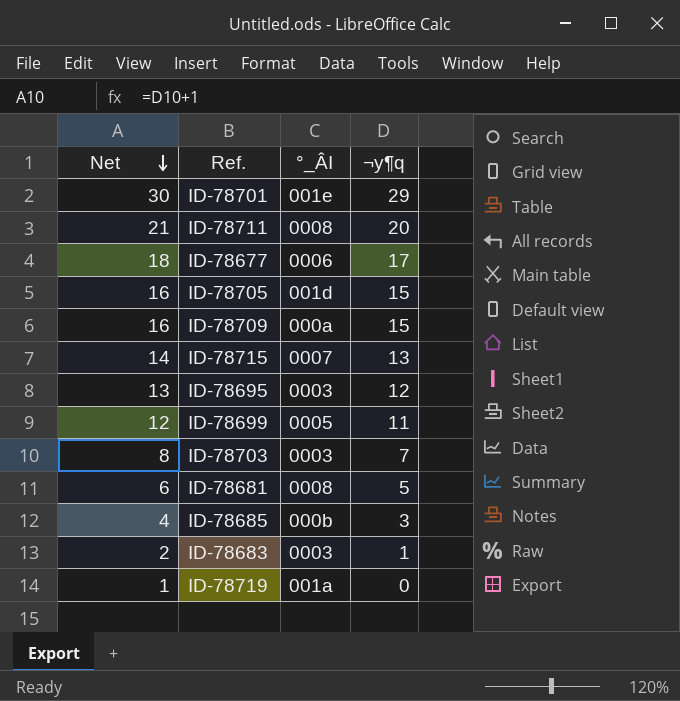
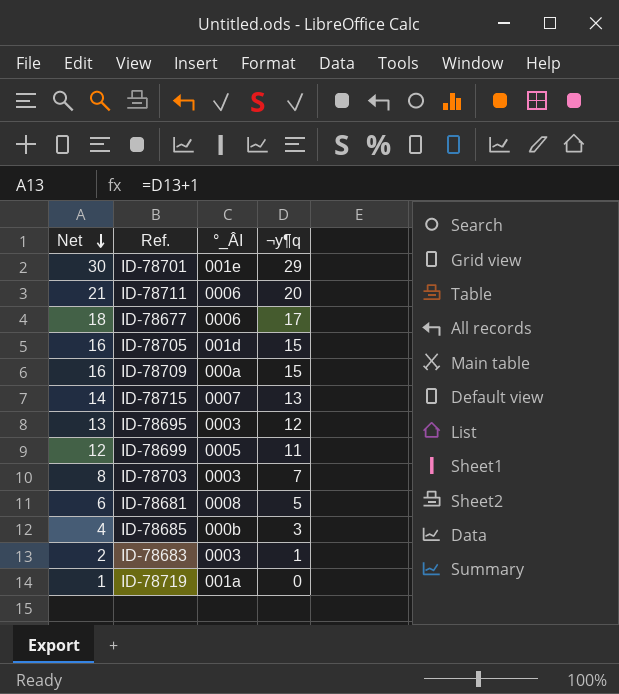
ID-78711 | °_ÂI: 0008 -> 0006

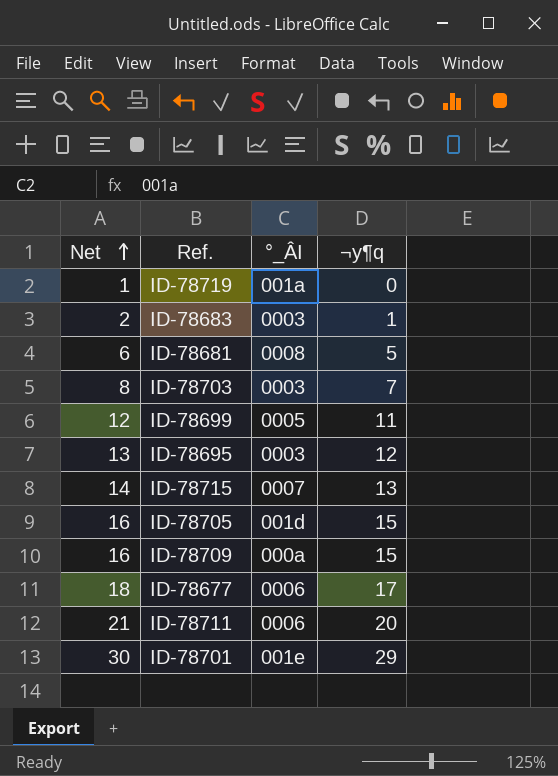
row order: Net descending -> Net ascending
row ID-78685: 4 | 000b | 3 -> none

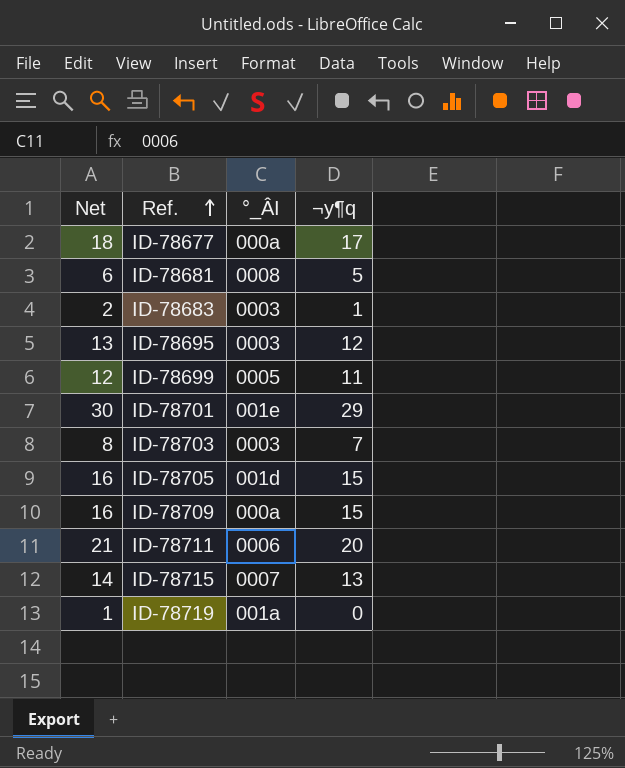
row order: Net ascending -> Ref. ascending
ID-78677 | °_ÂI: 0006 -> 000a

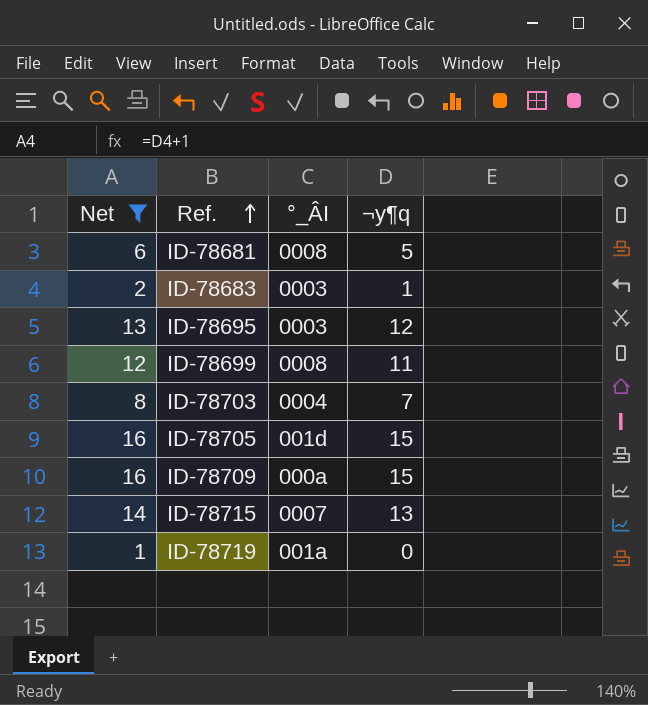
filter: none -> Net <= 16
ID-78699 | °_ÂI: 0005 -> 0008
ID-78703 | °_ÂI: 0003 -> 0004

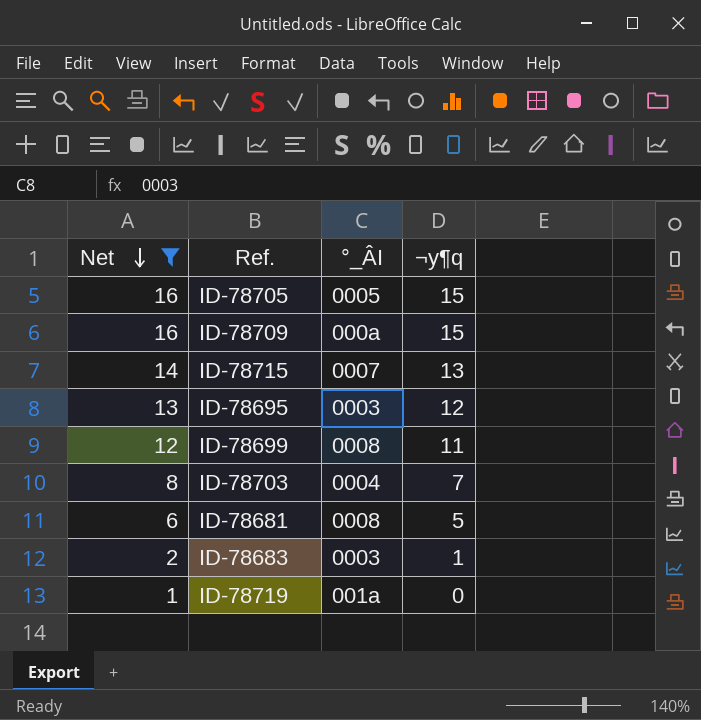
row order: Ref. ascending -> Net descending
ID-78705 | °_ÂI: 001d -> 0005

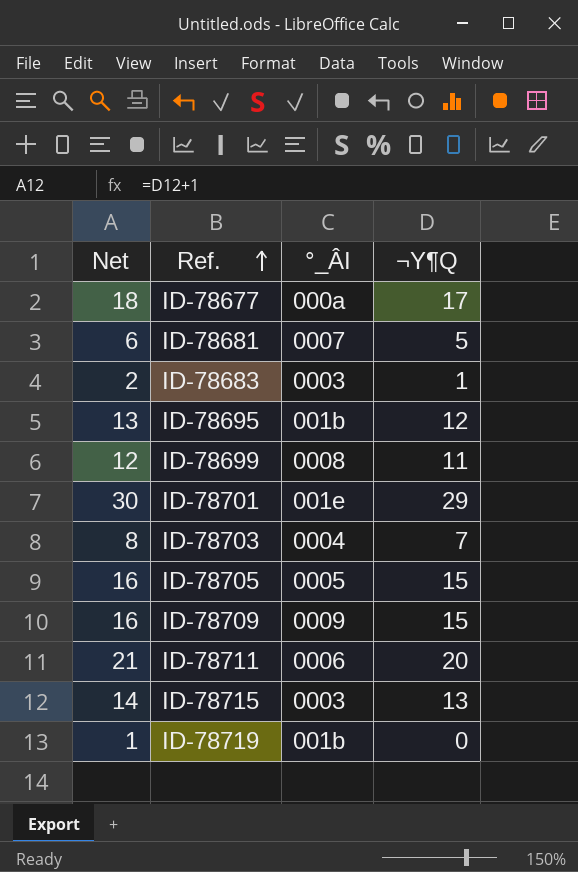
filter: Net <= 16 -> none
row order: Net descending -> Ref. ascending
column name: ¬y¶q -> ¬Y¶Q
ID-78681 | °_ÂI: 0008 -> 0007
ID-78695 | °_ÂI: 0003 -> 001b
ID-78709 | °_ÂI: 000a -> 0009
ID-78715 | °_ÂI: 0007 -> 0003
ID-78719 | °_ÂI: 001a -> 001b

